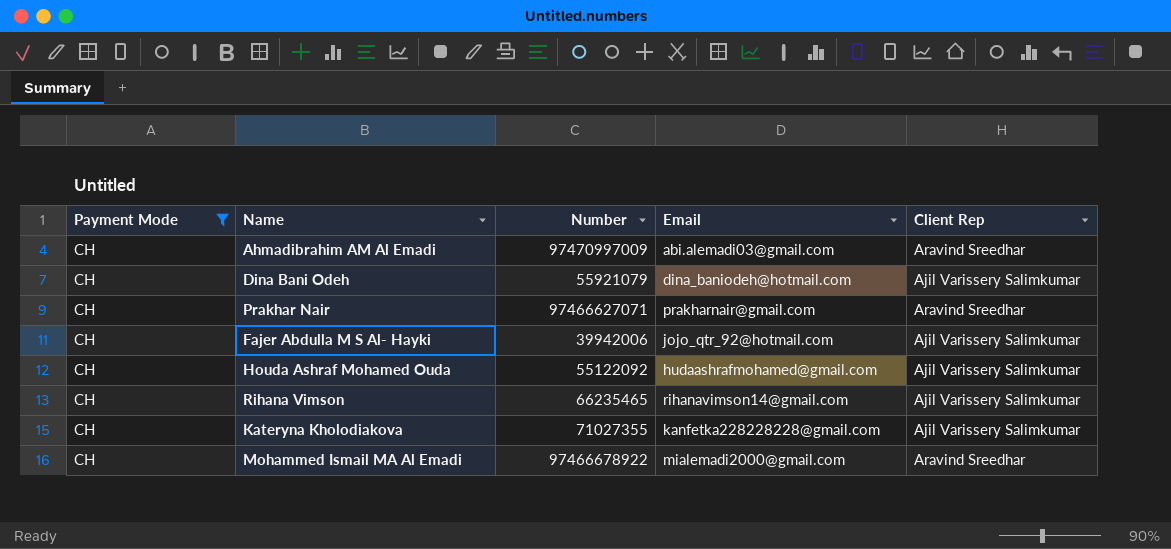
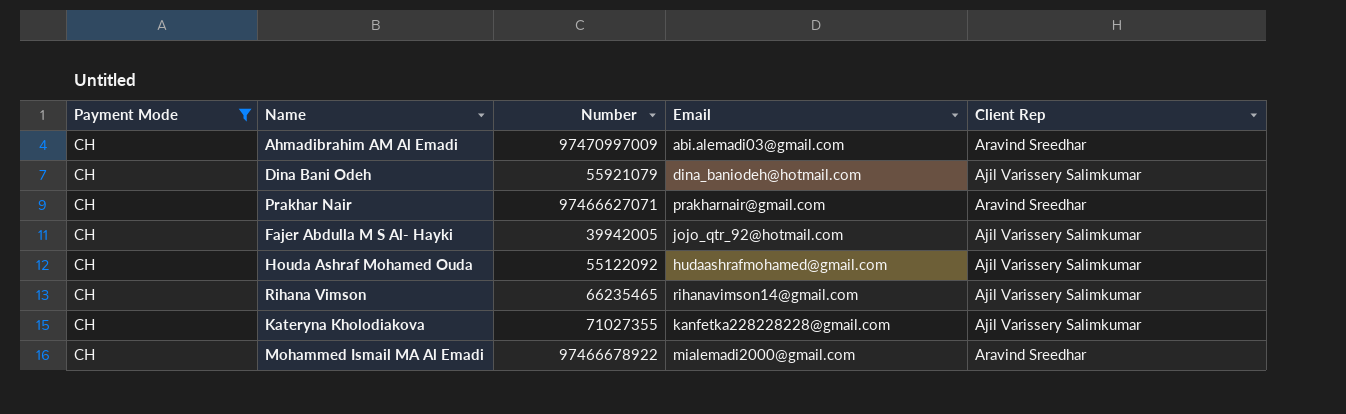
Fajer Abdulla M S Al- Hayki | Number: 39942006 -> 39942005

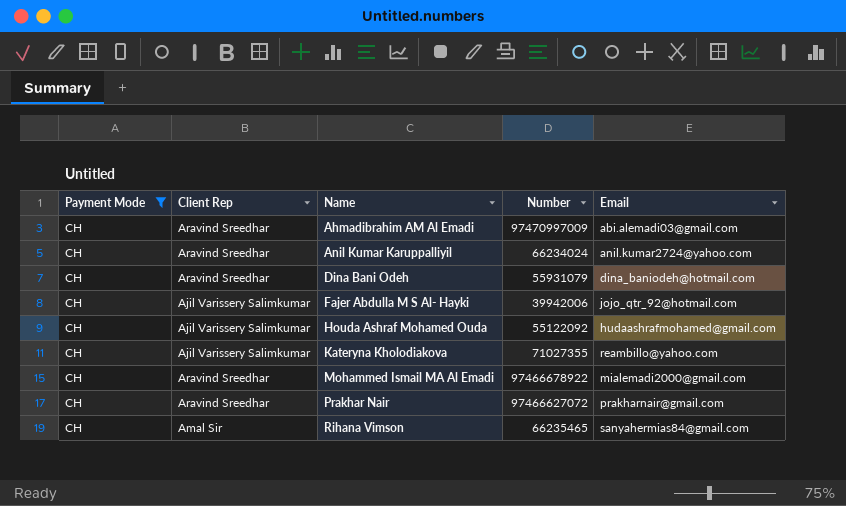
row order: none -> Name ascending
column Client Rep | position: 5 -> 2
row Anil Kumar Karuppalliyil: none -> CH | Aravind Sreedhar | 66234024 | anil.kumar2724@yahoo.com
Dina Bani Odeh | Client Rep: Ajil Varissery Salimkumar -> Aravind Sreedhar
Dina Bani Odeh | Number: 55921079 -> 55931079
Fajer Abdulla M S Al- Hayki | Number: 39942005 -> 39942006
Kateryna Kholodiakova | Email: kanfetka228228228@gmail.com -> reambillo@yahoo.com
Prakhar Nair | Number: 97466627071 -> 97466627072
Rihana Vimson | Client Rep: Ajil Varissery Salimkumar -> Amal Sir
Rihana Vimson | Email: rihanavimson14@gmail.com -> sanyahermias84@gmail.com

